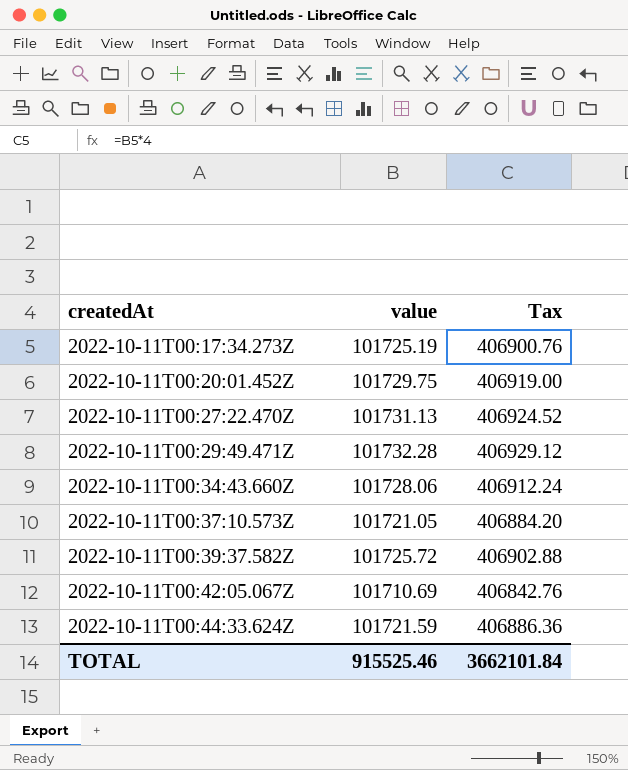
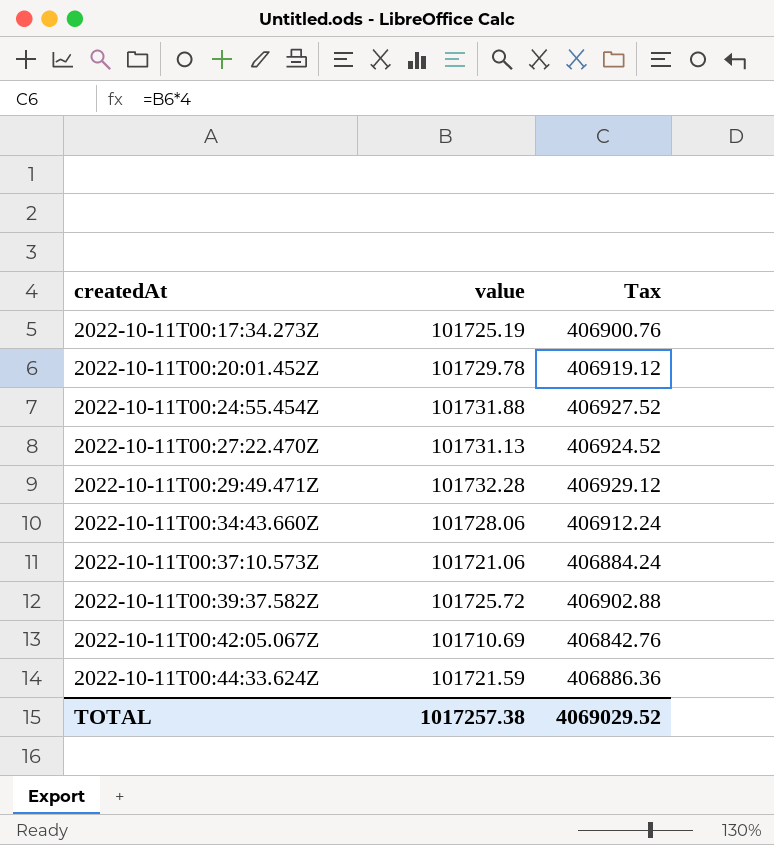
2022-10-11T00:20:01.452Z | value: 101729.75 -> 101729.78
2022-10-11T00:20:01.452Z | Tax: 406919.00 -> 406919.12
row 2022-10-11T00:24:55.454Z: none -> 101731.88 | 406927.52
2022-10-11T00:37:10.573Z | value: 101721.05 -> 101721.06
2022-10-11T00:37:10.573Z | Tax: 406884.20 -> 406884.24
TOTAL | value: 915525.46 -> 1017257.38
TOTAL | Tax: 3662101.84 -> 4069029.52

